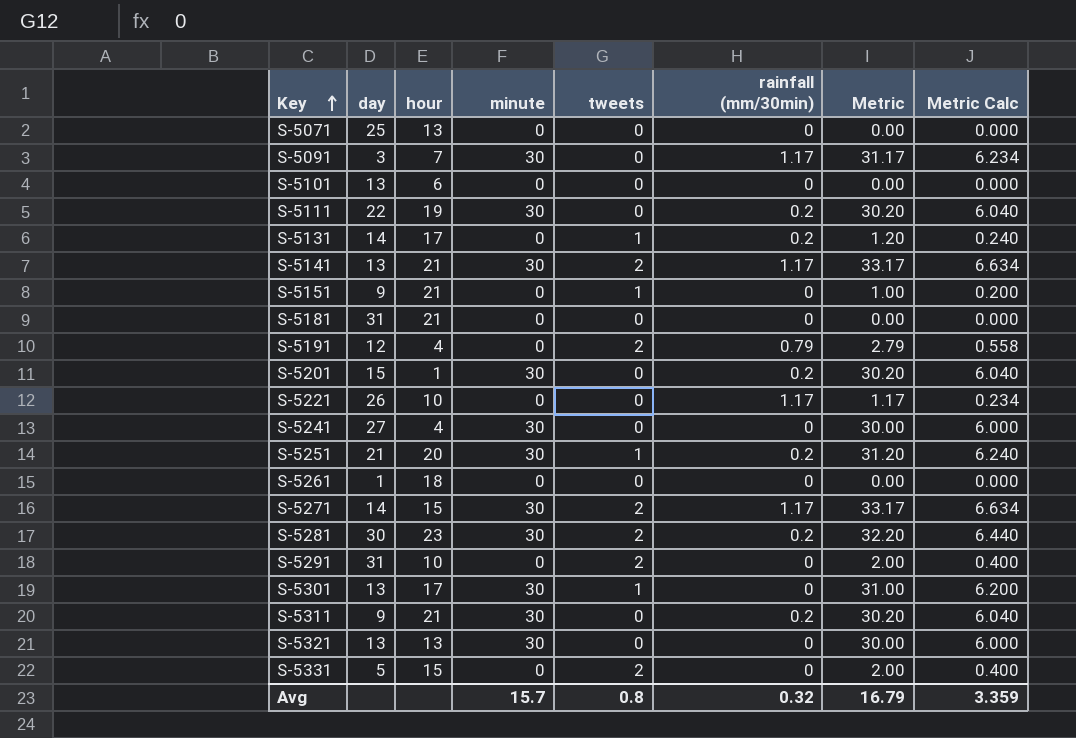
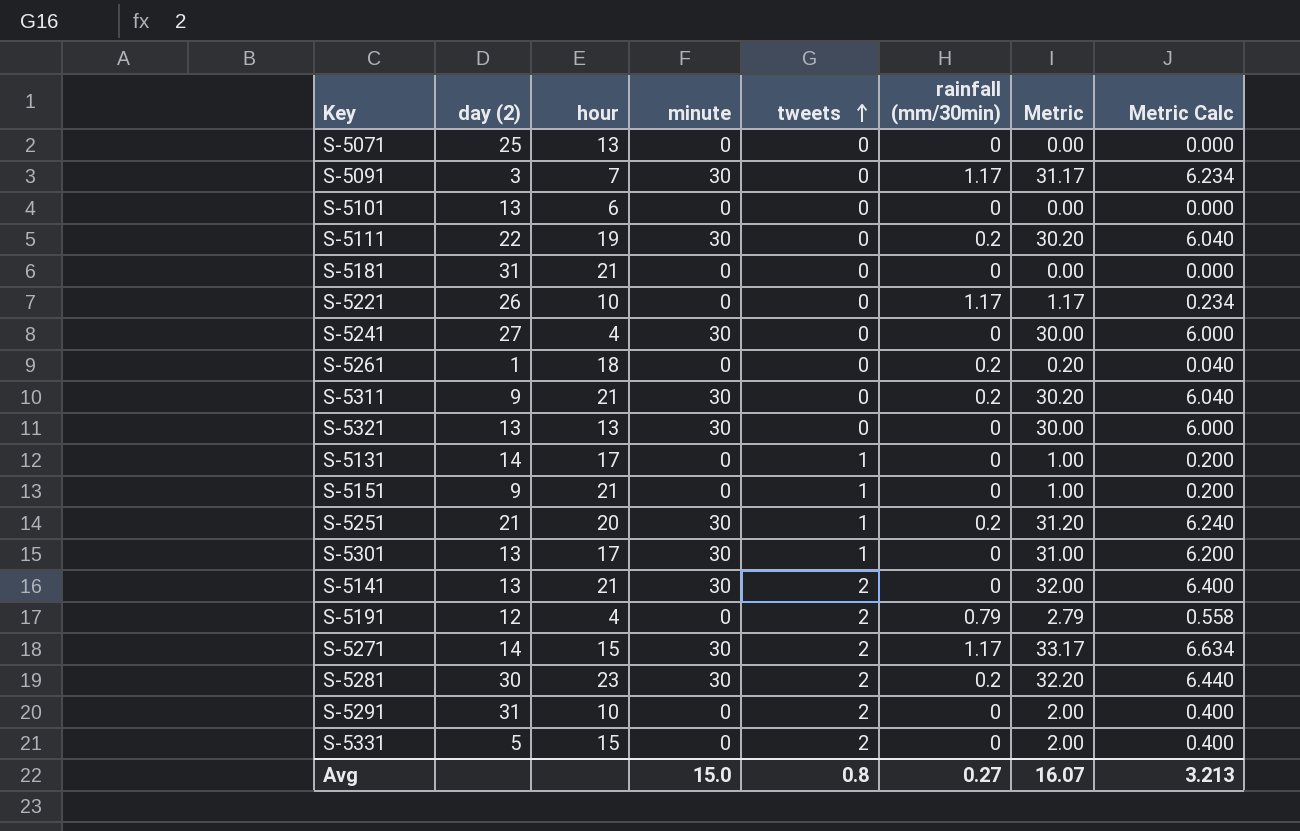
row order: Key ascending -> tweets ascending
column name: day -> day (2)
row S-5201: 15 | 1 | 30 | 0 | 0.2 | 30.20 | 6.040 -> none
S-5261 | rainfall (mm/30min): 0 -> 0.2
S-5261 | Metric: 0.00 -> 0.20
S-5261 | Metric Calc: 0.000 -> 0.040
S-5131 | rainfall (mm/30min): 0.2 -> 0
S-5131 | Metric: 1.20 -> 1.00
S-5131 | Metric Calc: 0.240 -> 0.200
S-5141 | rainfall (mm/30min): 1.17 -> 0
S-5141 | Metric: 33.17 -> 32.00
S-5141 | Metric Calc: 6.634 -> 6.400
Avg | minute: 15.7 -> 15.0
Avg | rainfall (mm/30min): 0.32 -> 0.27
Avg | Metric: 16.79 -> 16.07
Avg | Metric Calc: 3.359 -> 3.213

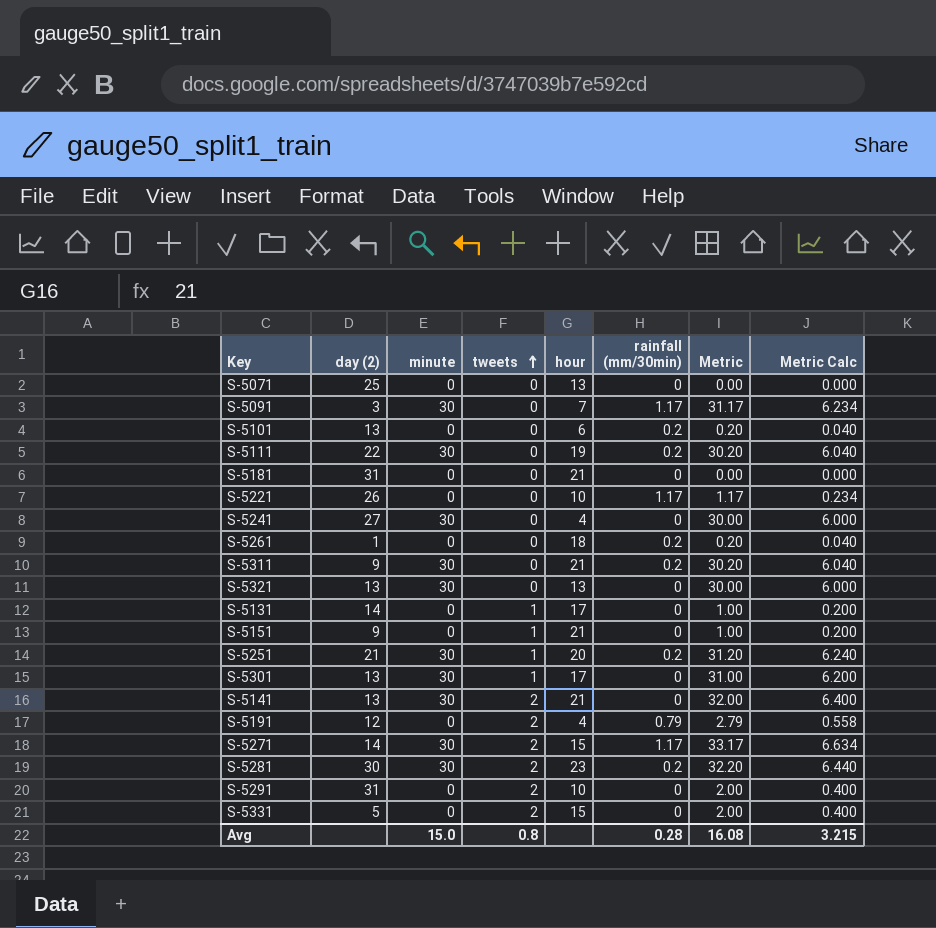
column hour | position: 3 -> 5
S-5101 | rainfall (mm/30min): 0 -> 0.2
S-5101 | Metric: 0.00 -> 0.20
S-5101 | Metric Calc: 0.000 -> 0.040
Avg | rainfall (mm/30min): 0.27 -> 0.28
Avg | Metric: 16.07 -> 16.08
Avg | Metric Calc: 3.213 -> 3.215

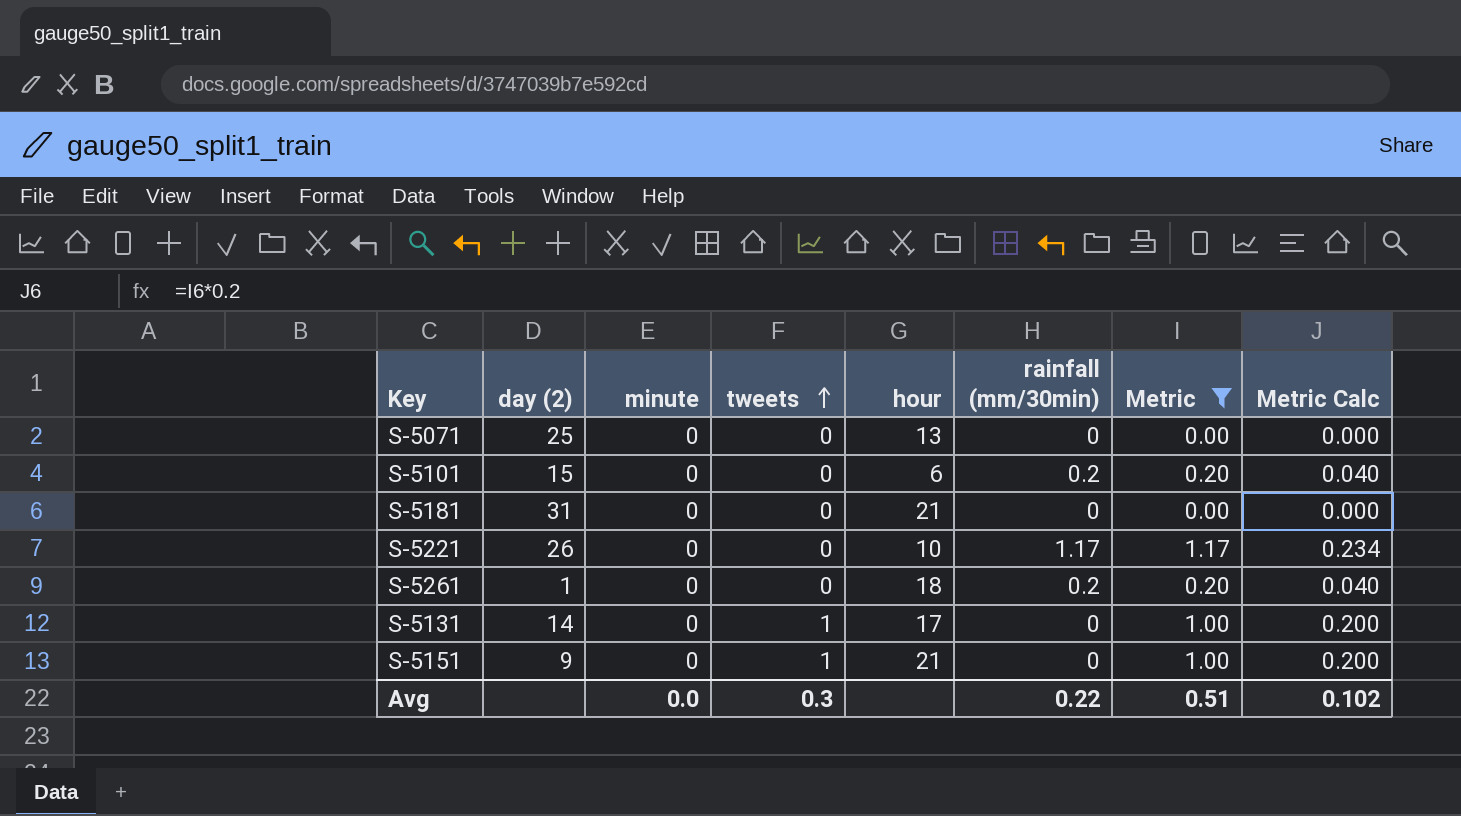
filter: none -> Metric <= 1.17
S-5101 | day (2): 13 -> 15
Avg | minute: 15.0 -> 0.0
Avg | tweets: 0.8 -> 0.3
Avg | rainfall (mm/30min): 0.28 -> 0.22
Avg | Metric: 16.08 -> 0.51
Avg | Metric Calc: 3.215 -> 0.102

